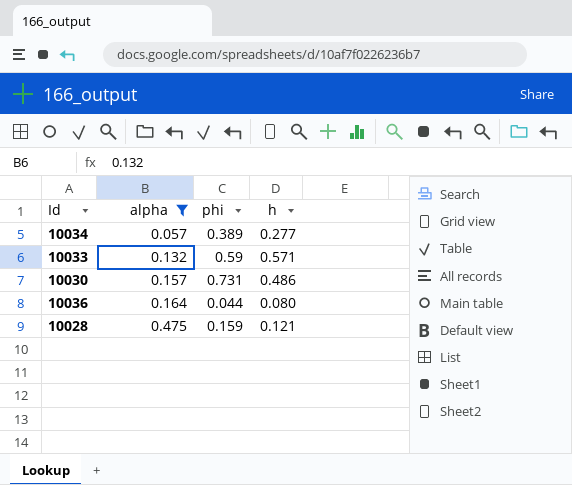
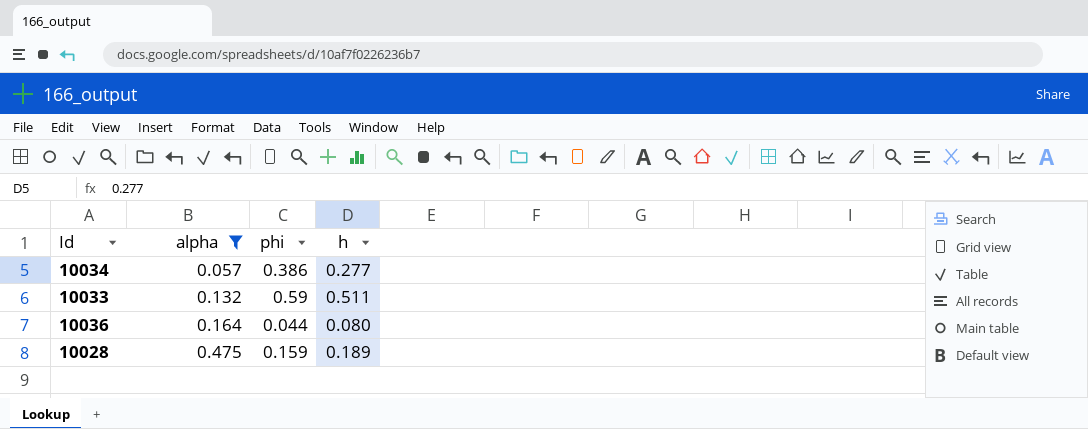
row 10030: 0.157 | 0.731 | 0.486 -> none
10034 | phi: 0.389 -> 0.386
10033 | h: 0.571 -> 0.511
10028 | h: 0.121 -> 0.189

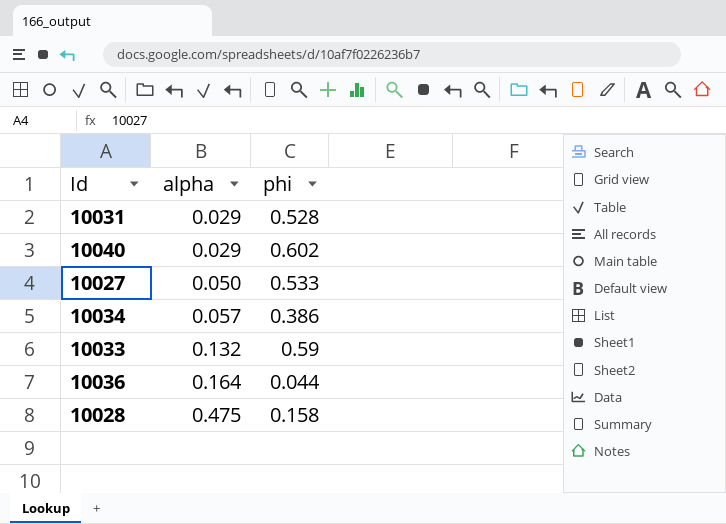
filter: alpha >= 0.057 -> none
column h | position: 4 -> none
10028 | phi: 0.159 -> 0.158

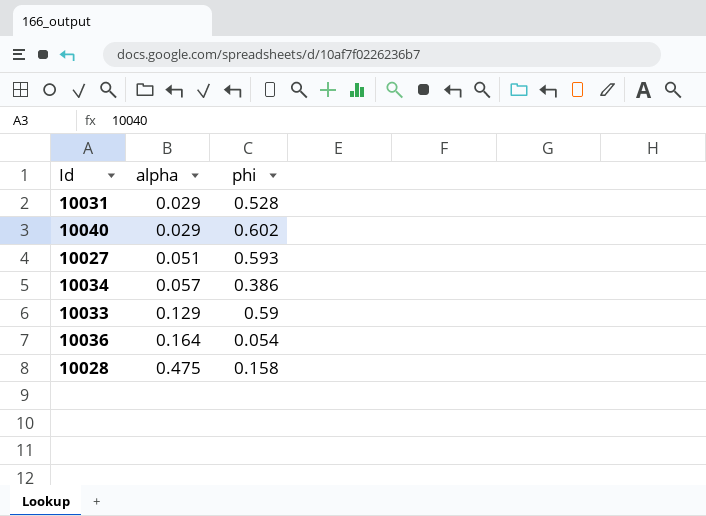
10027 | alpha: 0.050 -> 0.051
10027 | phi: 0.533 -> 0.593
10033 | alpha: 0.132 -> 0.129
10036 | phi: 0.044 -> 0.054

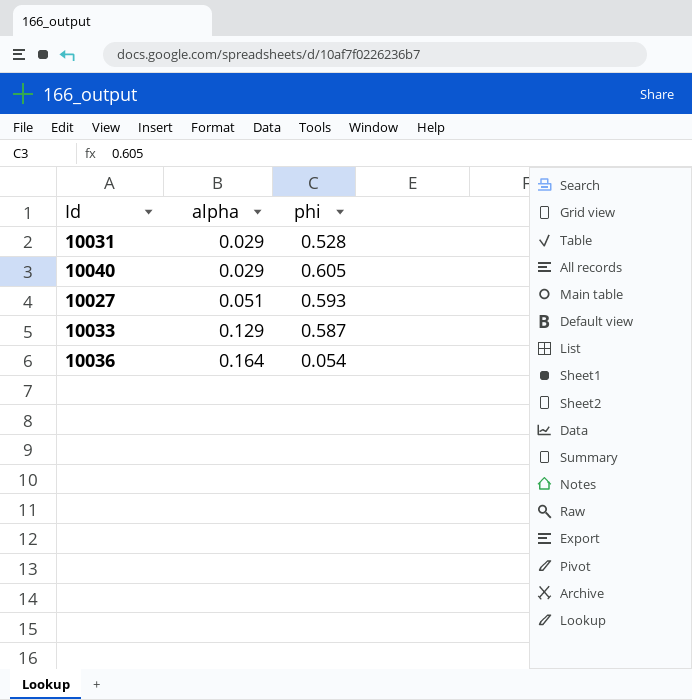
row 10034: 0.057 | 0.386 -> none
row 10028: 0.475 | 0.158 -> none
10040 | phi: 0.602 -> 0.605
10033 | phi: 0.59 -> 0.587

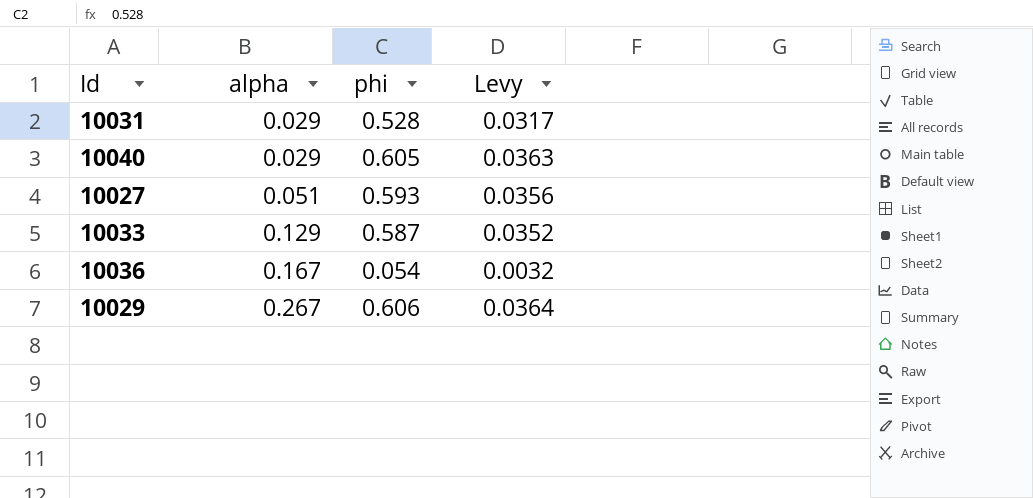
column Levy | formula: none -> [phi] * 0.06
10036 | alpha: 0.164 -> 0.167
row 10029: none -> 0.267 | 0.606 | 0.0364

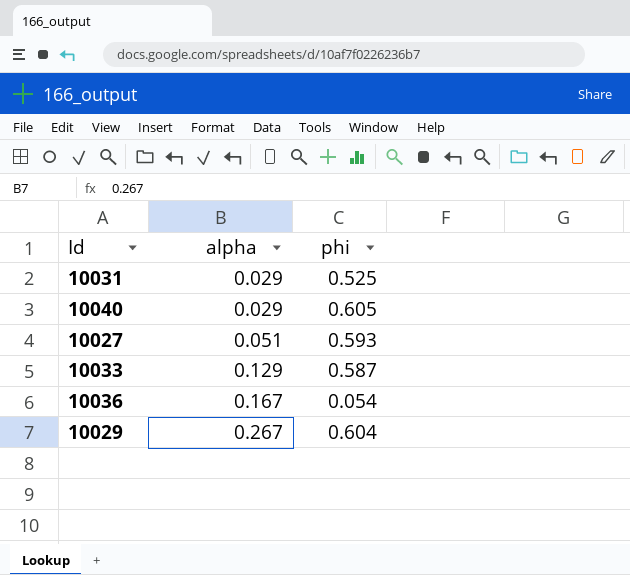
column Levy | formula: [phi] * 0.06 -> none
10031 | phi: 0.528 -> 0.525
10029 | phi: 0.606 -> 0.604

